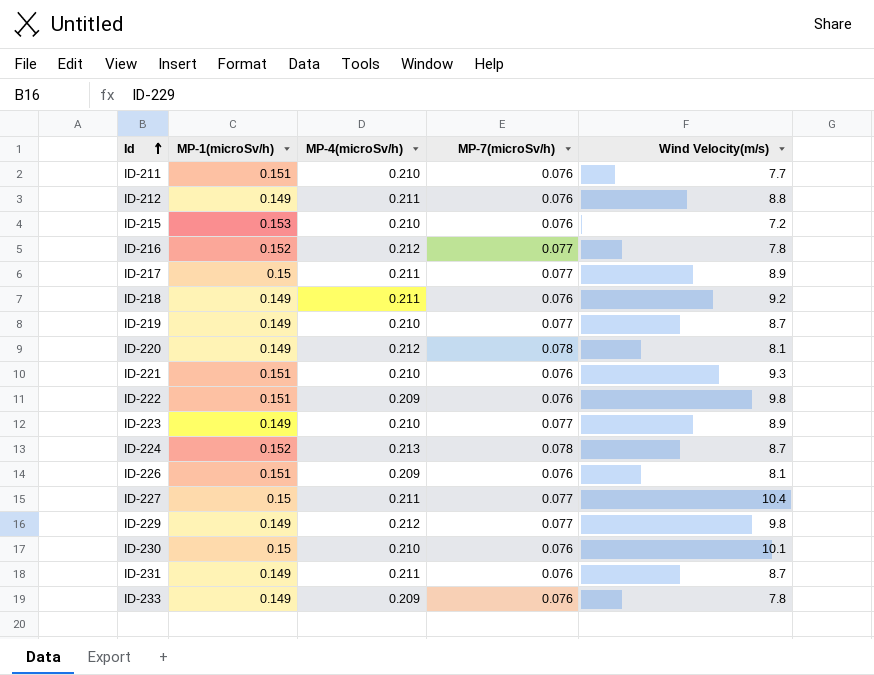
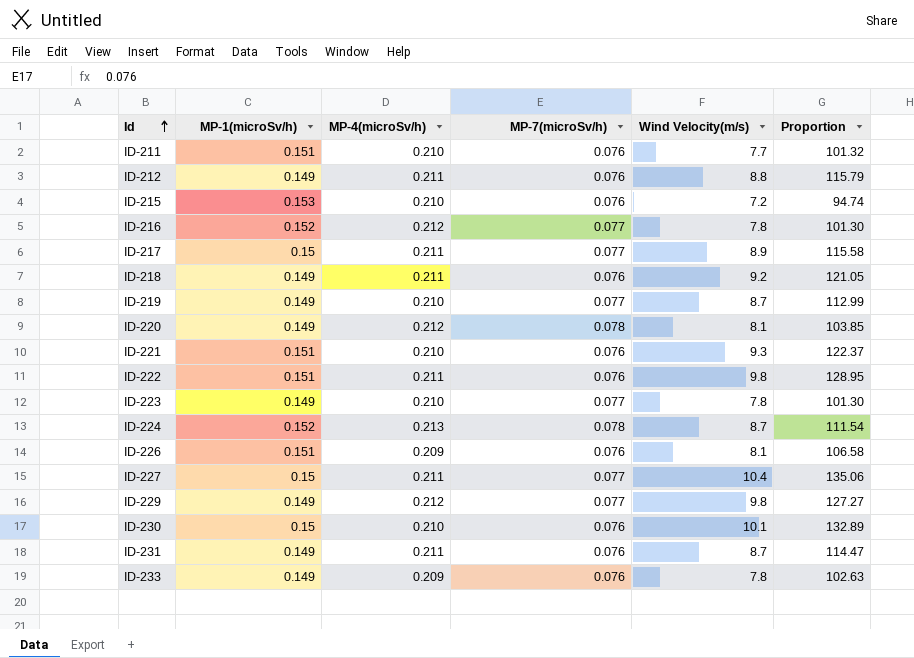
column Proportion | formula: none -> [Wind Velocity(m/s)] / [MP-7(microSv/h)]
ID-222 | MP-4(microSv/h): 0.209 -> 0.211
ID-223 | Wind Velocity(m/s): 8.9 -> 7.8

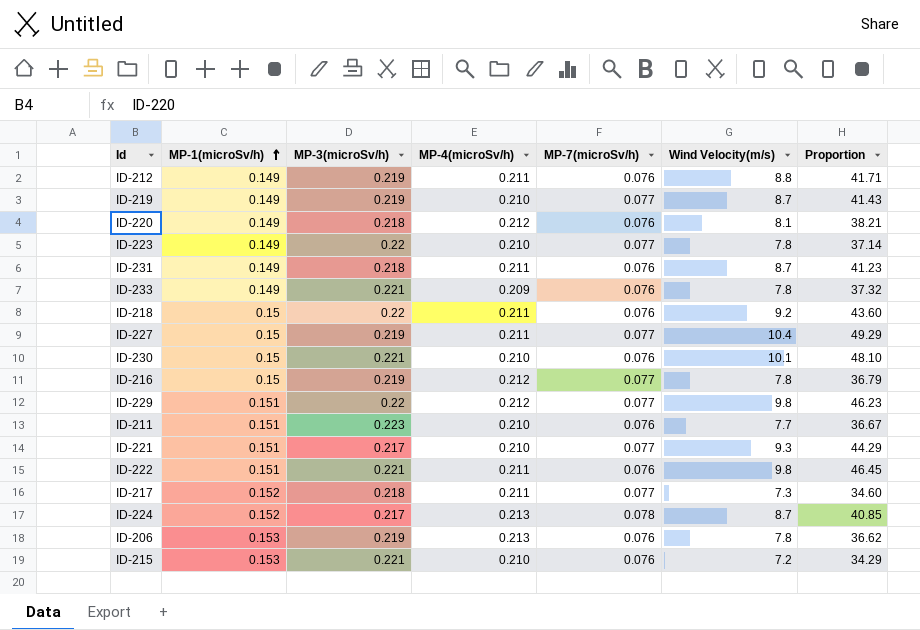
row order: Id ascending -> MP-1(microSv/h) ascending
column MP-3(microSv/h) | position: none -> 3
column Proportion | formula: [Wind Velocity(m/s)] / [MP-7(microSv/h)] -> [Wind Velocity(m/s)] / [MP-4(microSv/h)]
row ID-226: 0.151 | 0.209 | 0.076 | 8.1 | 106.58 -> none
ID-220 | MP-7(microSv/h): 0.078 -> 0.076
ID-218 | MP-1(microSv/h): 0.149 -> 0.15
ID-216 | MP-1(microSv/h): 0.152 -> 0.15
ID-229 | MP-1(microSv/h): 0.149 -> 0.151
ID-221 | MP-7(microSv/h): 0.076 -> 0.077
ID-217 | MP-1(microSv/h): 0.15 -> 0.152
ID-217 | Wind Velocity(m/s): 8.9 -> 7.3
row ID-206: none -> 0.153 | 0.219 | 0.213 | 0.076 | 7.8 | 36.62

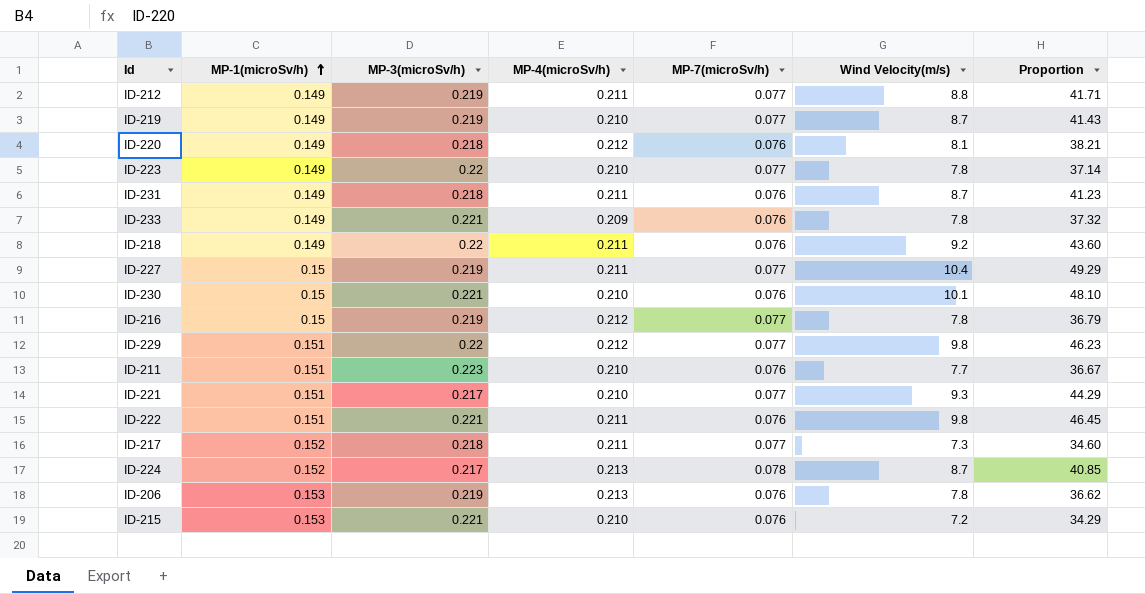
ID-212 | MP-7(microSv/h): 0.076 -> 0.077
ID-218 | MP-1(microSv/h): 0.15 -> 0.149

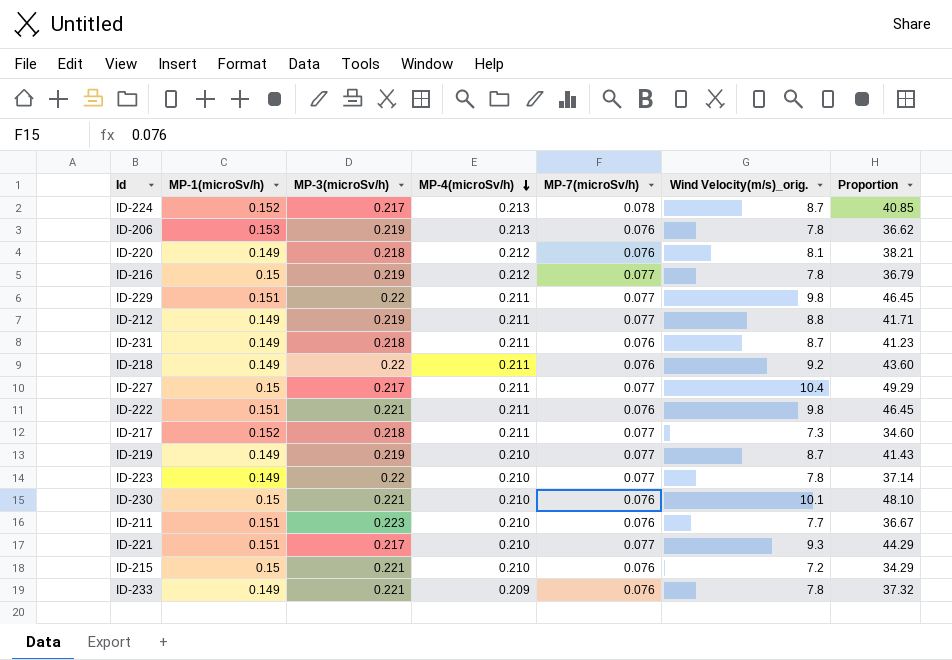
row order: MP-1(microSv/h) ascending -> MP-4(microSv/h) descending
column name: Wind Velocity(m/s) -> Wind Velocity(m/s)_orig.
ID-229 | MP-4(microSv/h): 0.212 -> 0.211
ID-229 | Proportion: 46.23 -> 46.45
ID-227 | MP-3(microSv/h): 0.219 -> 0.217
ID-215 | MP-1(microSv/h): 0.153 -> 0.15

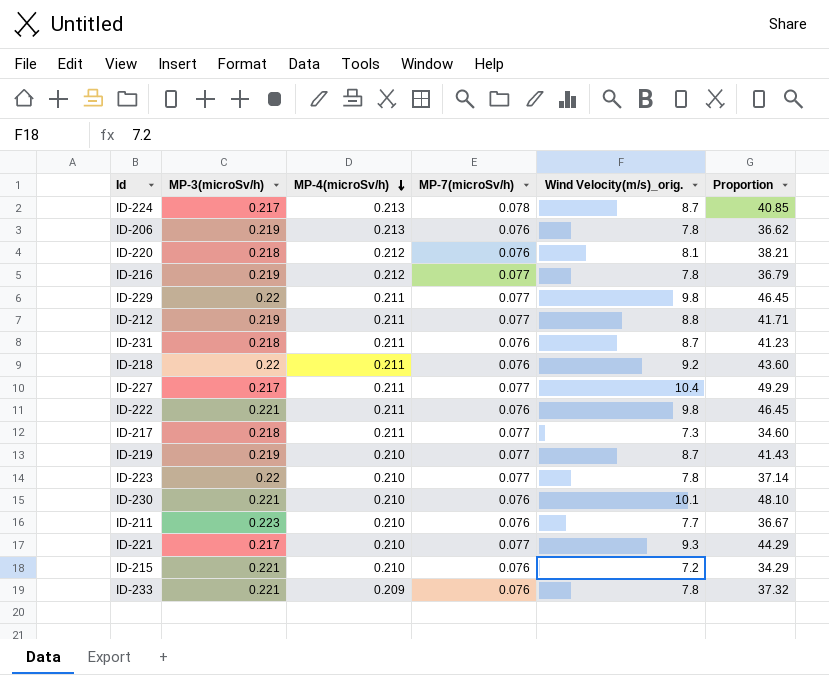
column MP-1(microSv/h) | position: 2 -> none

